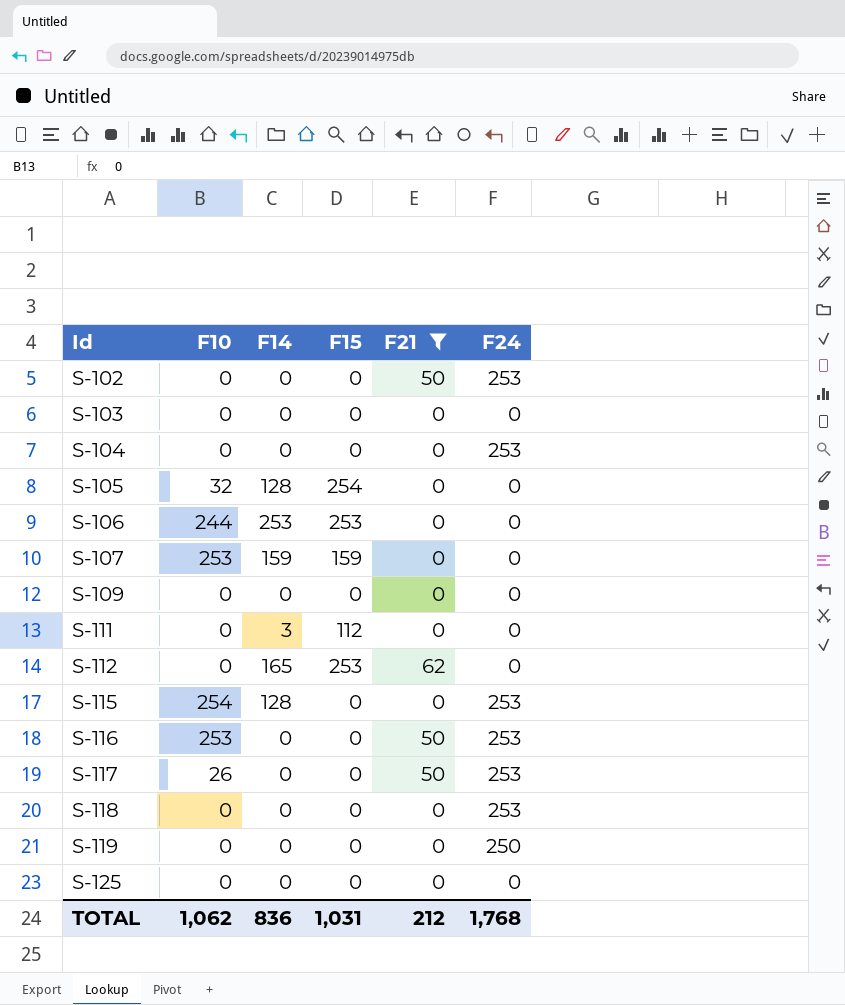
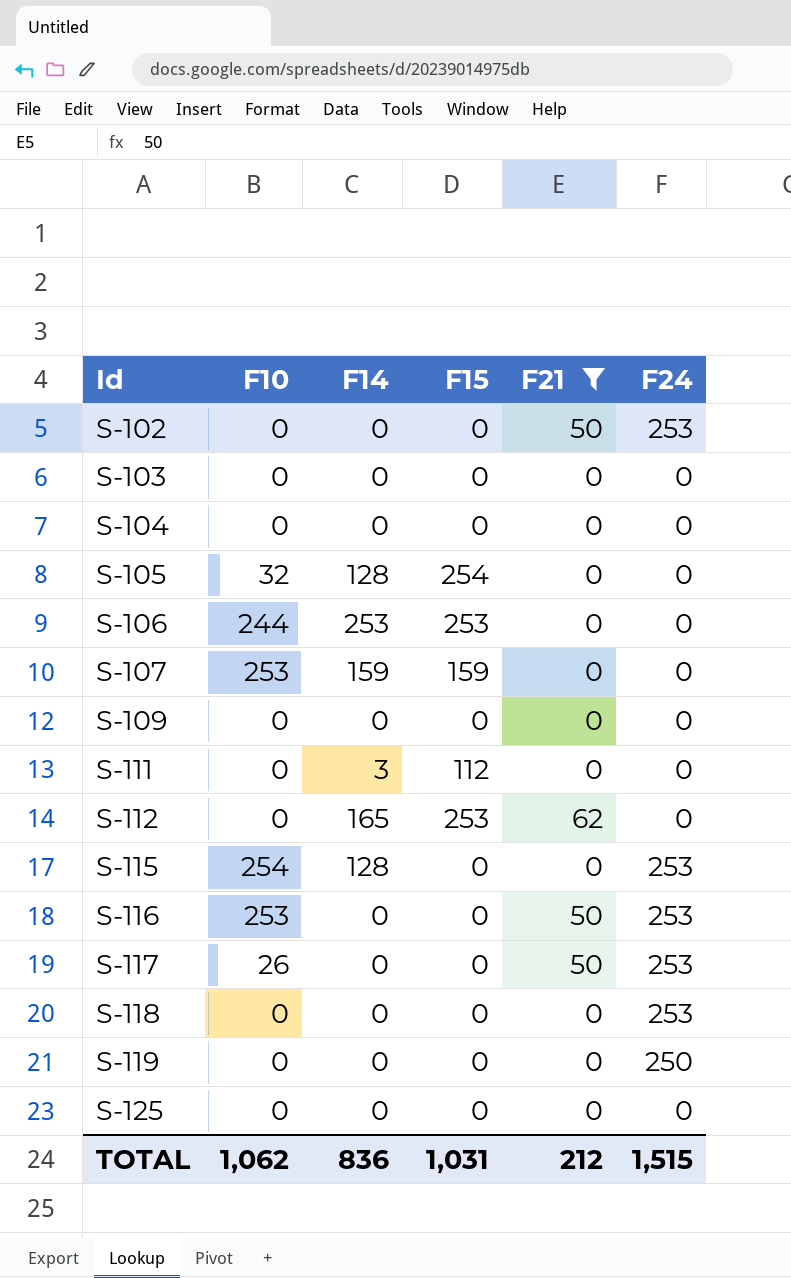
S-104 | F24: 253 -> 0
TOTAL | F24: 1,768 -> 1,515

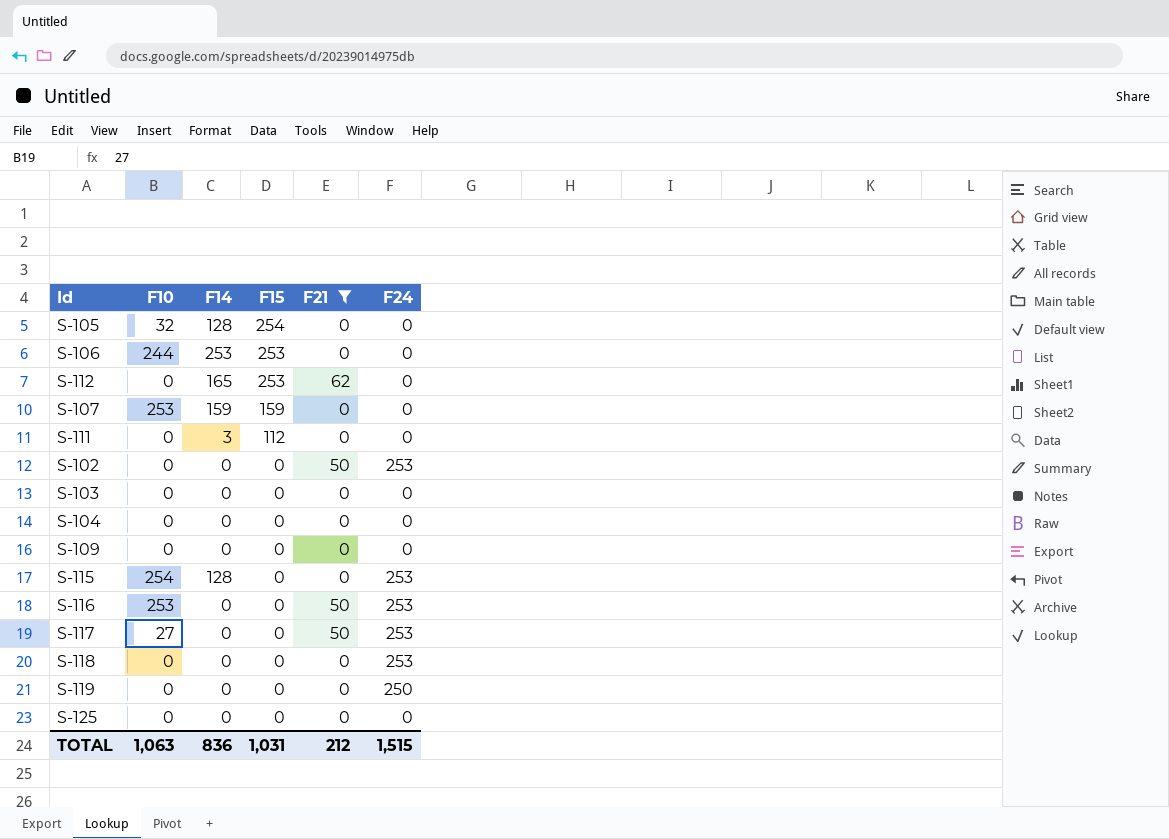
row order: Id ascending -> F15 descending
S-117 | F10: 26 -> 27
TOTAL | F10: 1,062 -> 1,063

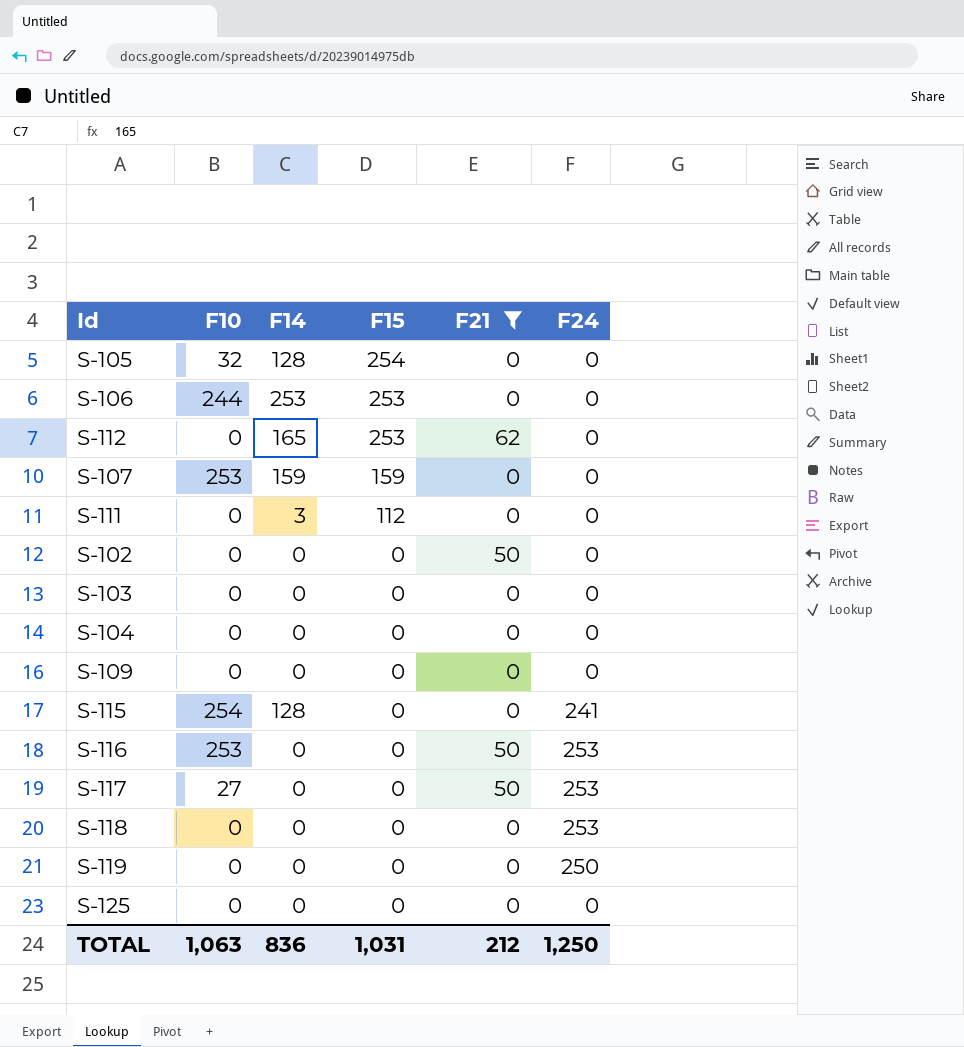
S-102 | F24: 253 -> 0
S-115 | F24: 253 -> 241
TOTAL | F24: 1,515 -> 1,250

